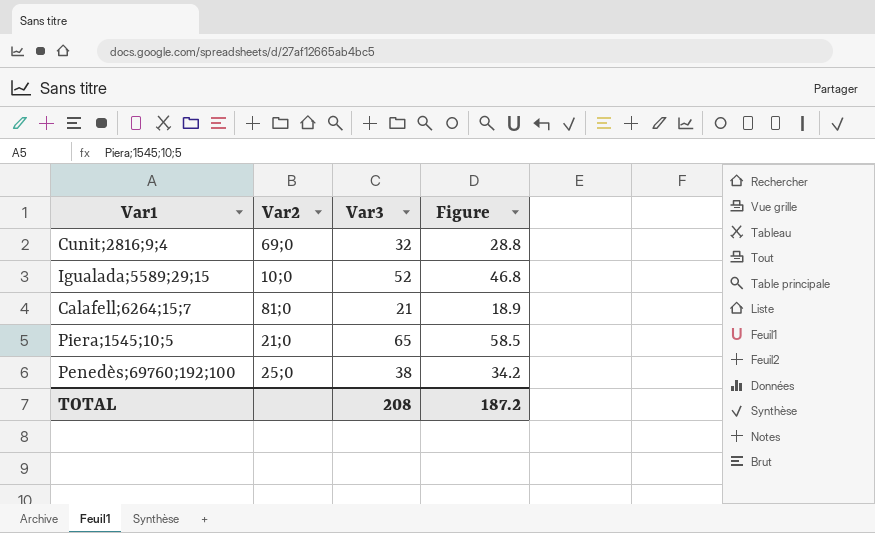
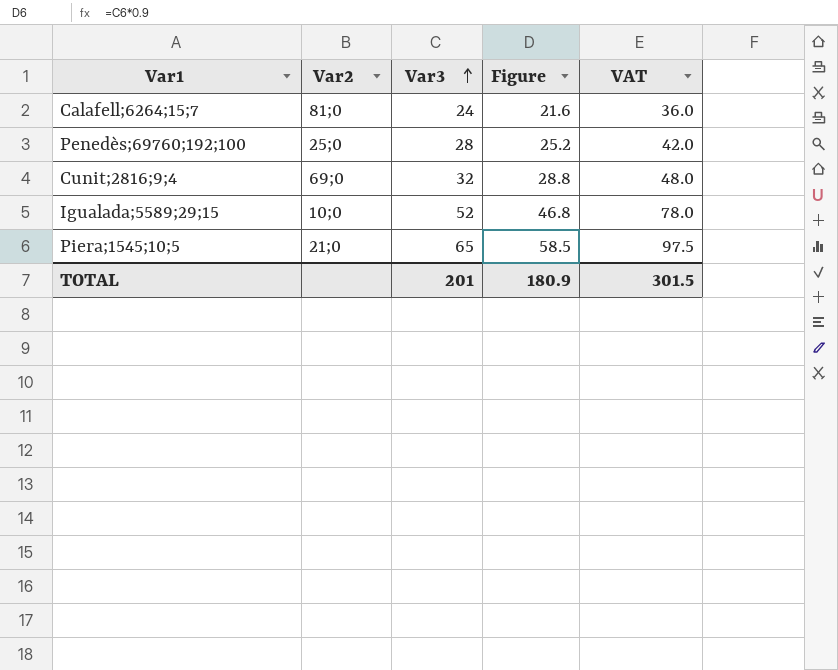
row order: none -> Var3 ascending
column VAT | formula: none -> [Var3] * 1.5
Calafell;6264;15;7 | Var3: 21 -> 24
Calafell;6264;15;7 | Figure: 18.9 -> 21.6
Penedès;69760;192;100 | Var3: 38 -> 28
Penedès;69760;192;100 | Figure: 34.2 -> 25.2
TOTAL | Var3: 208 -> 201
TOTAL | Figure: 187.2 -> 180.9

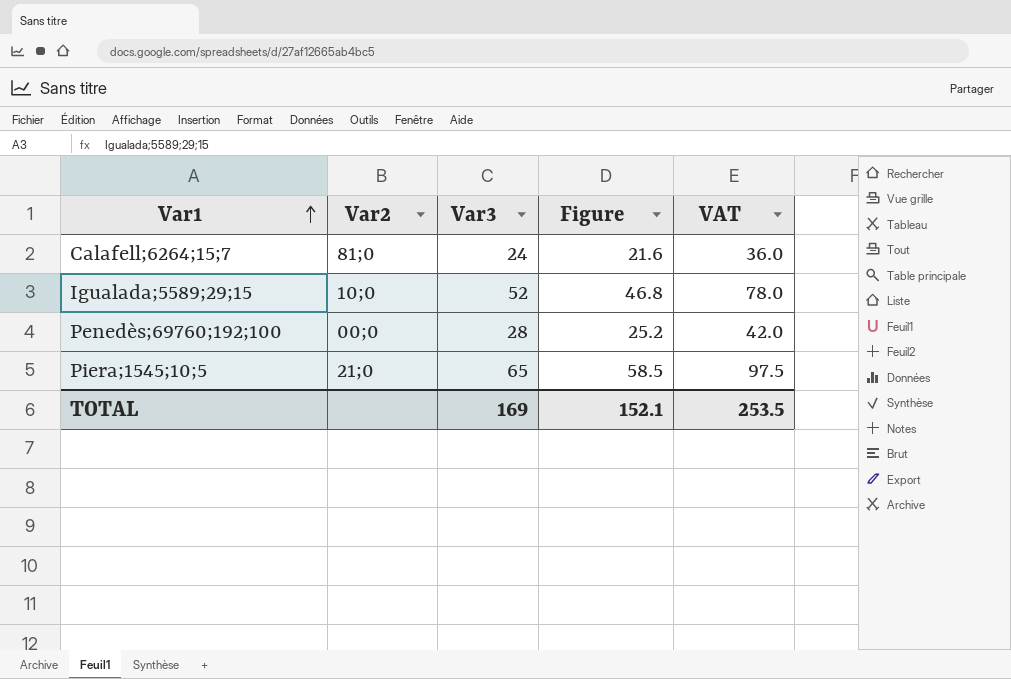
row order: Var3 ascending -> Var1 ascending
row Cunit;2816;9;4: 69;0 | 32 | 28.8 | 48.0 -> none
Penedès;69760;192;100 | Var2: 25;0 -> 00;0
TOTAL | Var3: 201 -> 169
TOTAL | Figure: 180.9 -> 152.1
TOTAL | VAT: 301.5 -> 253.5

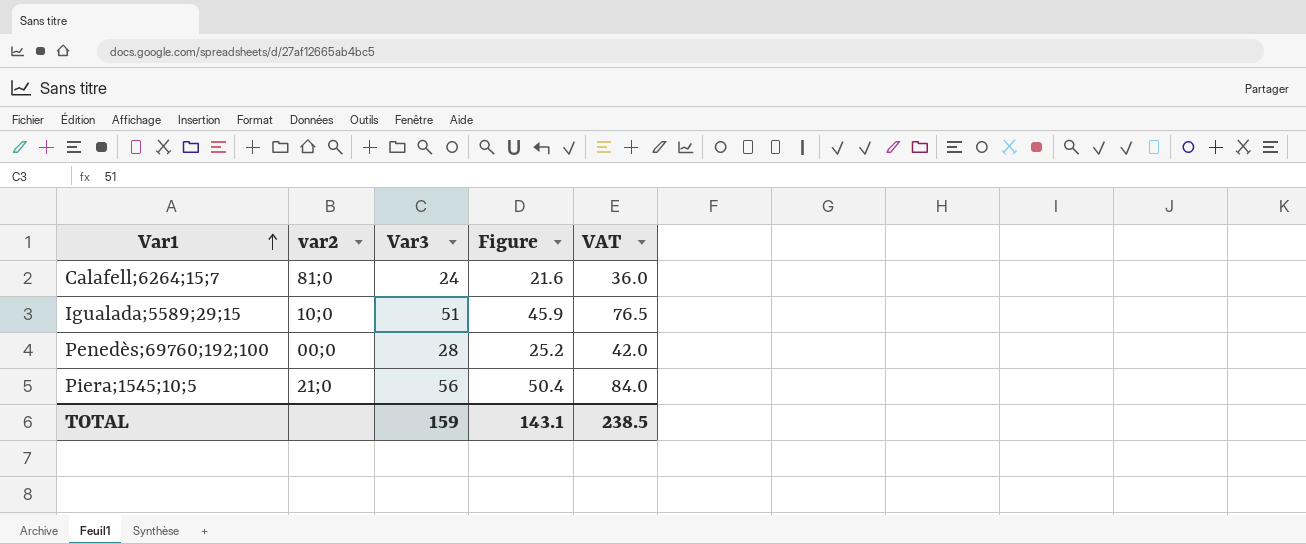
column name: Var2 -> var2
Igualada;5589;29;15 | Var3: 52 -> 51
Igualada;5589;29;15 | Figure: 46.8 -> 45.9
Igualada;5589;29;15 | VAT: 78.0 -> 76.5
Piera;1545;10;5 | Var3: 65 -> 56
Piera;1545;10;5 | Figure: 58.5 -> 50.4
Piera;1545;10;5 | VAT: 97.5 -> 84.0
TOTAL | Var3: 169 -> 159
TOTAL | Figure: 152.1 -> 143.1
TOTAL | VAT: 253.5 -> 238.5

